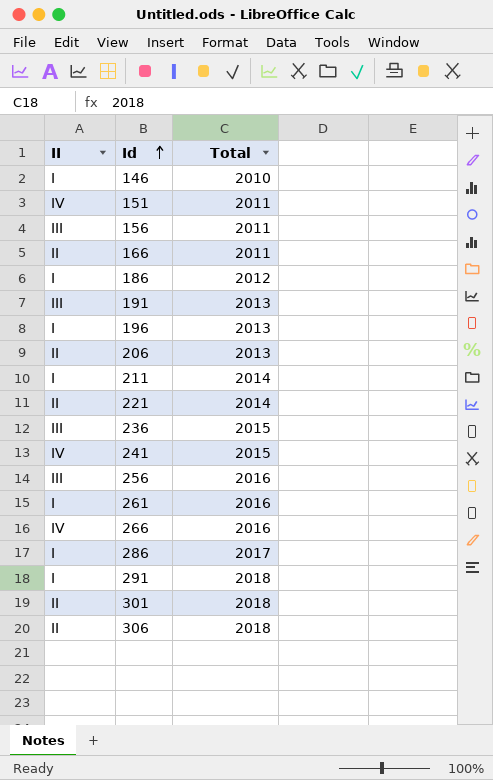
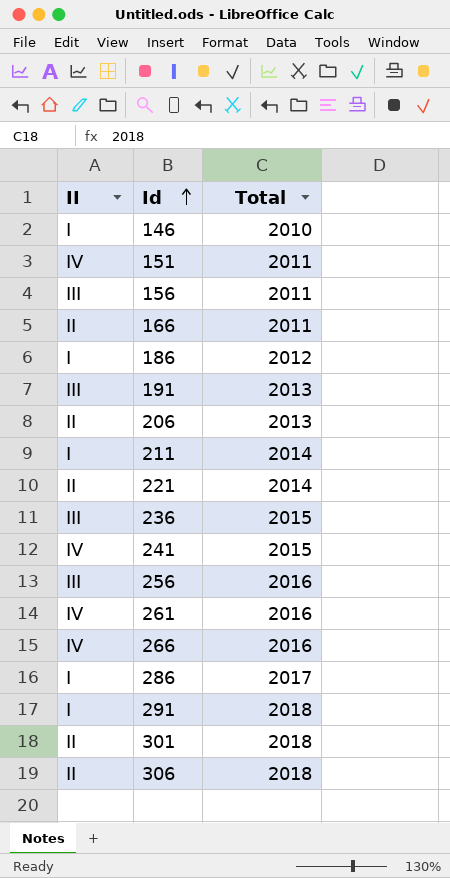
row 196: I | 2013 -> none
261 | II: I -> IV

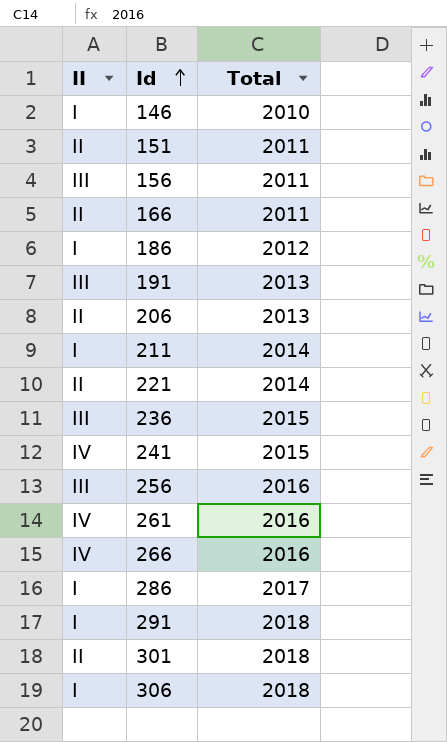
151 | II: IV -> II
306 | II: II -> I

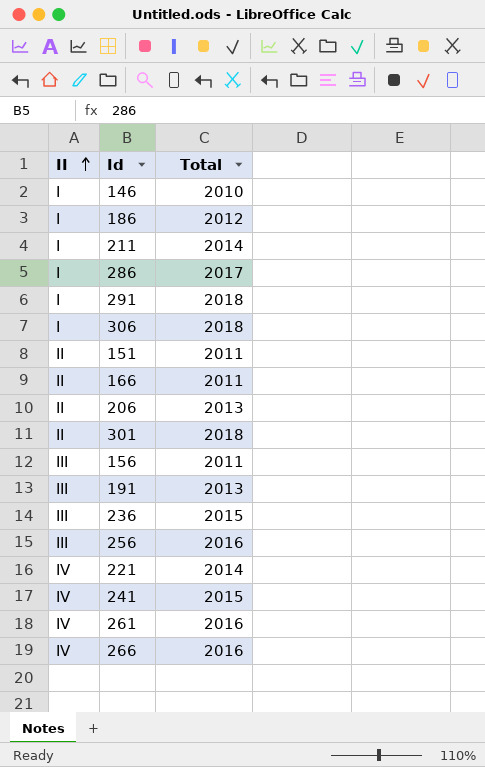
row order: Id ascending -> II ascending
221 | II: II -> IV

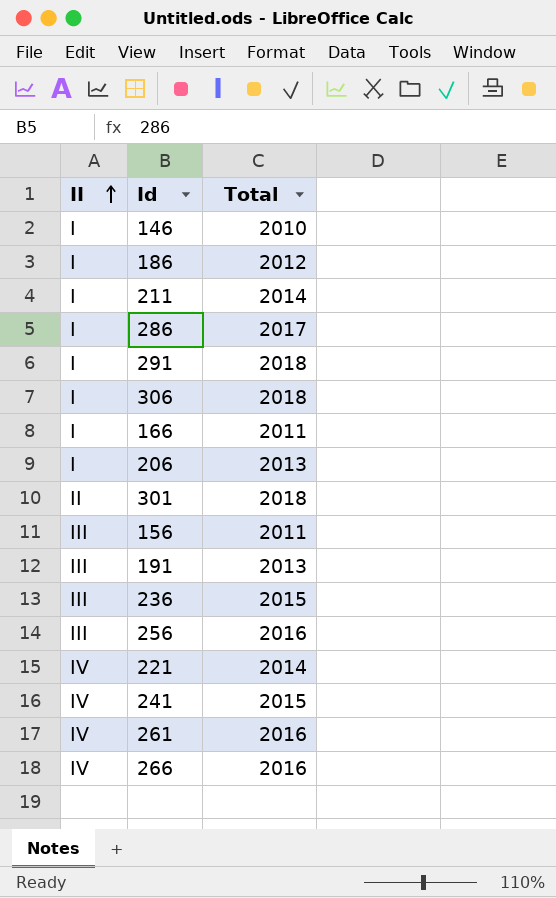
row 151: II | 2011 -> none
166 | II: II -> I
206 | II: II -> I

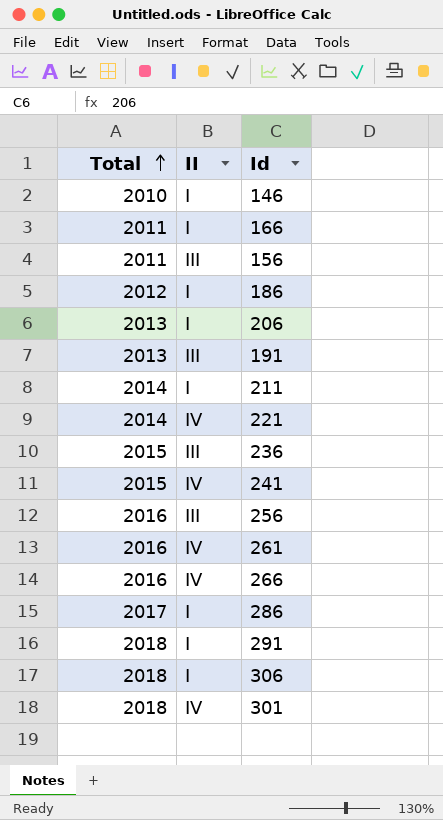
row order: II ascending -> Total ascending
column Total | position: 3 -> 1
301 | II: II -> IV

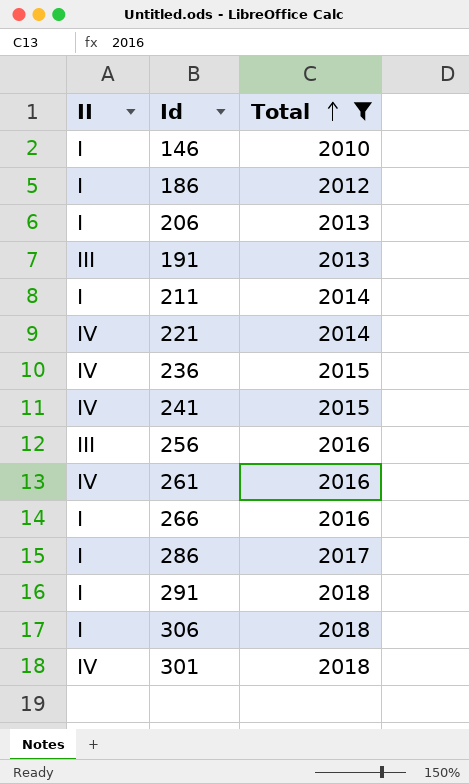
filter: none -> Total != 2011
column Total | position: 1 -> 3
236 | II: III -> IV
266 | II: IV -> I

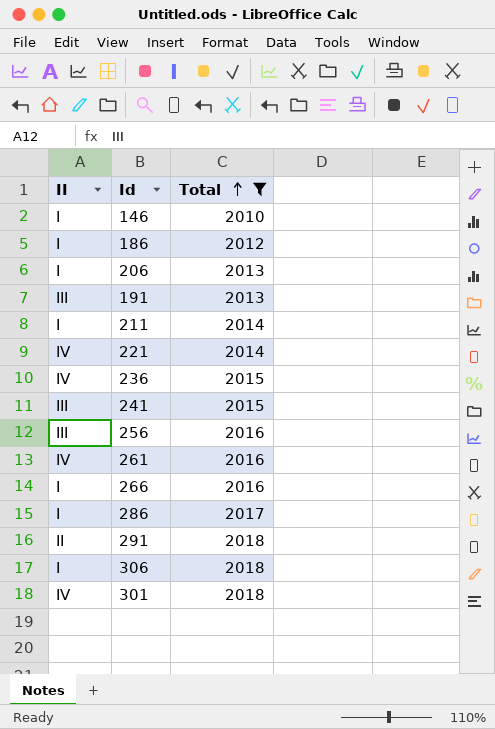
241 | II: IV -> III
291 | II: I -> II

